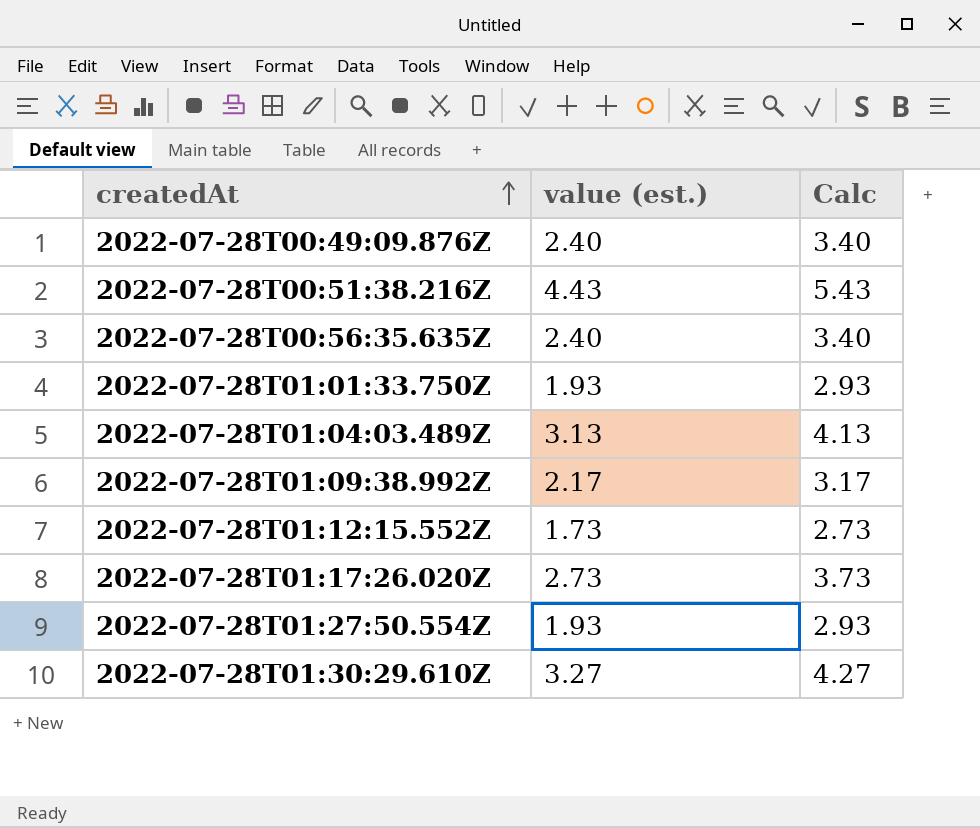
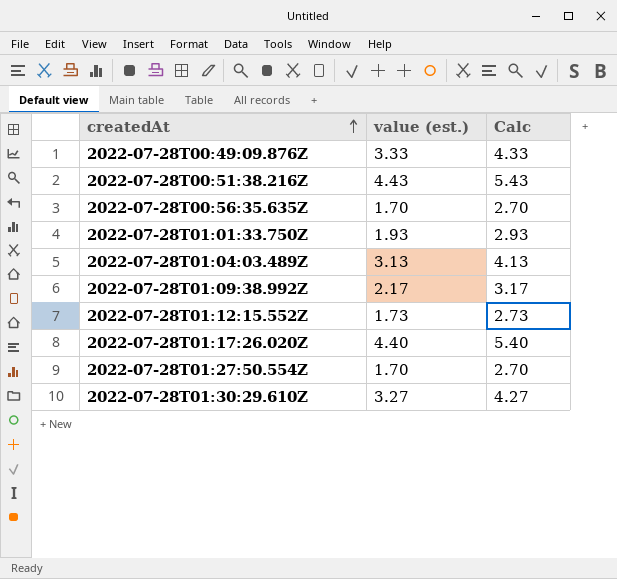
2022-07-28T00:49:09.876Z | value (est.): 2.40 -> 3.33
2022-07-28T00:49:09.876Z | Calc: 3.40 -> 4.33
2022-07-28T00:56:35.635Z | value (est.): 2.40 -> 1.70
2022-07-28T00:56:35.635Z | Calc: 3.40 -> 2.70
2022-07-28T01:17:26.020Z | value (est.): 2.73 -> 4.40
2022-07-28T01:17:26.020Z | Calc: 3.73 -> 5.40
2022-07-28T01:27:50.554Z | value (est.): 1.93 -> 1.70
2022-07-28T01:27:50.554Z | Calc: 2.93 -> 2.70

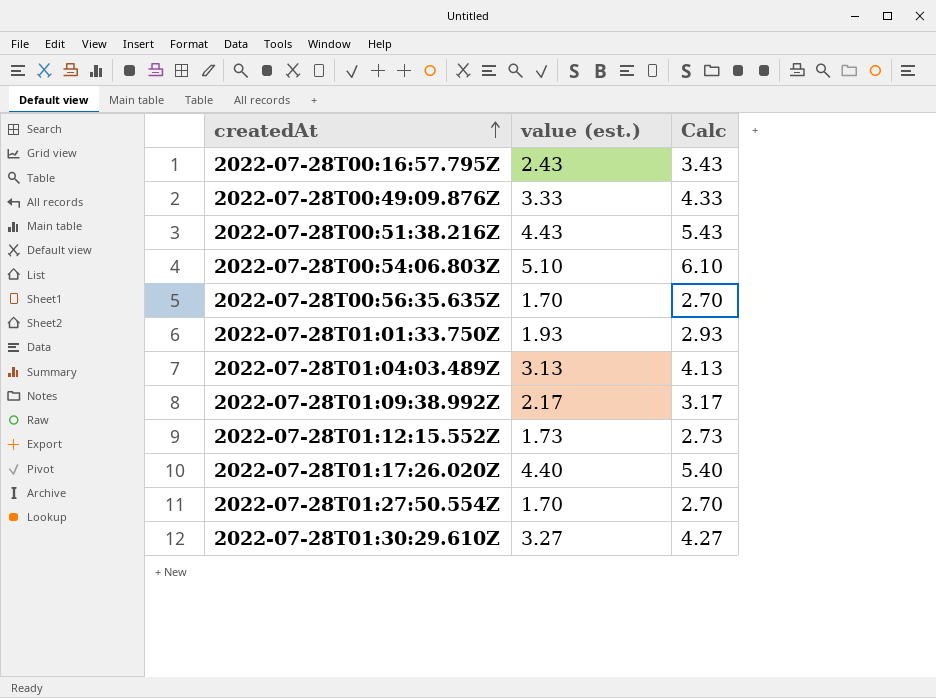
row 2022-07-28T00:16:57.795Z: none -> 2.43 | 3.43
row 2022-07-28T00:54:06.803Z: none -> 5.10 | 6.10

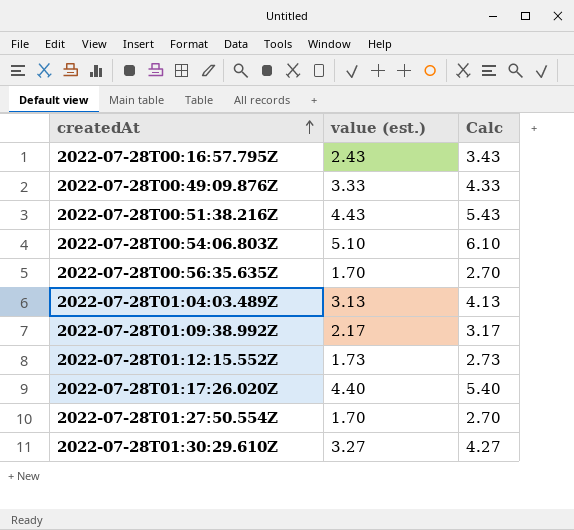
row 2022-07-28T01:01:33.750Z: 1.93 | 2.93 -> none

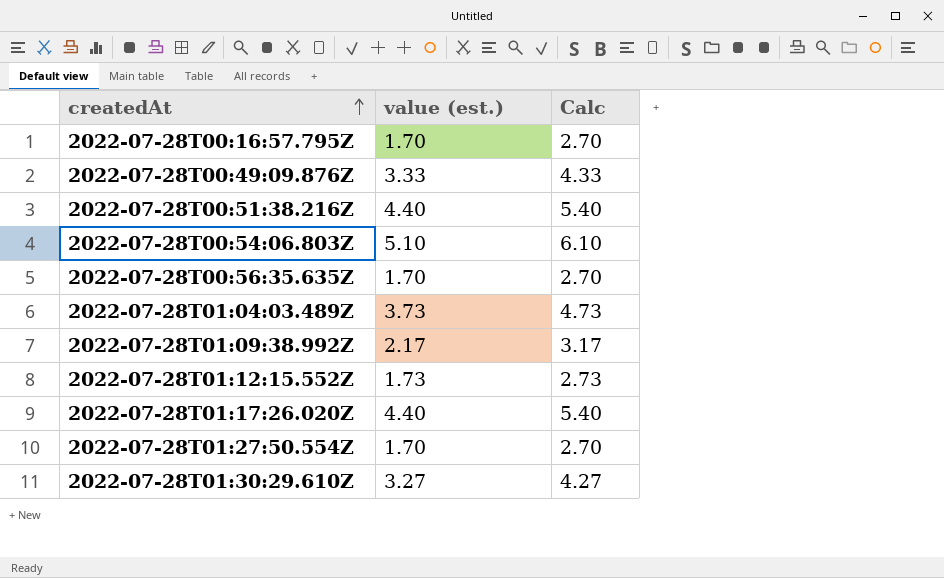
2022-07-28T00:16:57.795Z | value (est.): 2.43 -> 1.70
2022-07-28T00:16:57.795Z | Calc: 3.43 -> 2.70
2022-07-28T00:51:38.216Z | value (est.): 4.43 -> 4.40
2022-07-28T00:51:38.216Z | Calc: 5.43 -> 5.40
2022-07-28T01:04:03.489Z | value (est.): 3.13 -> 3.73
2022-07-28T01:04:03.489Z | Calc: 4.13 -> 4.73

